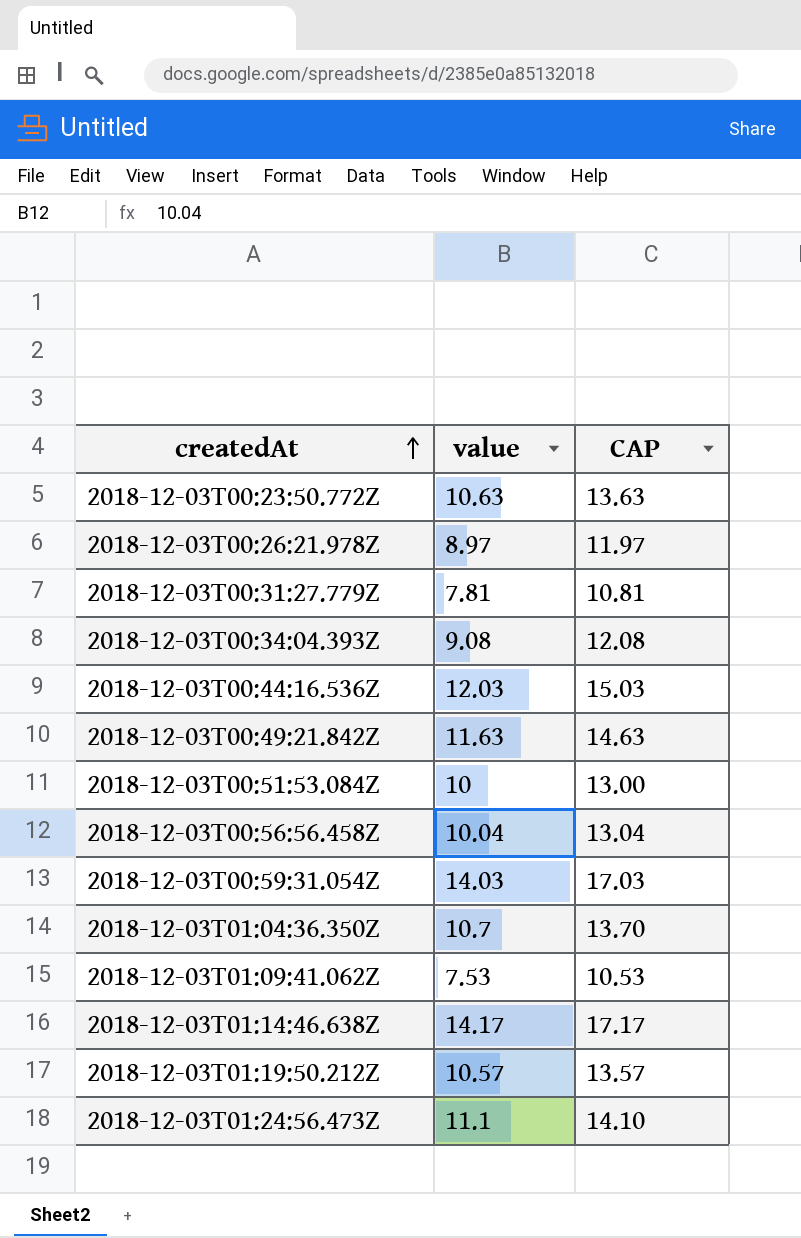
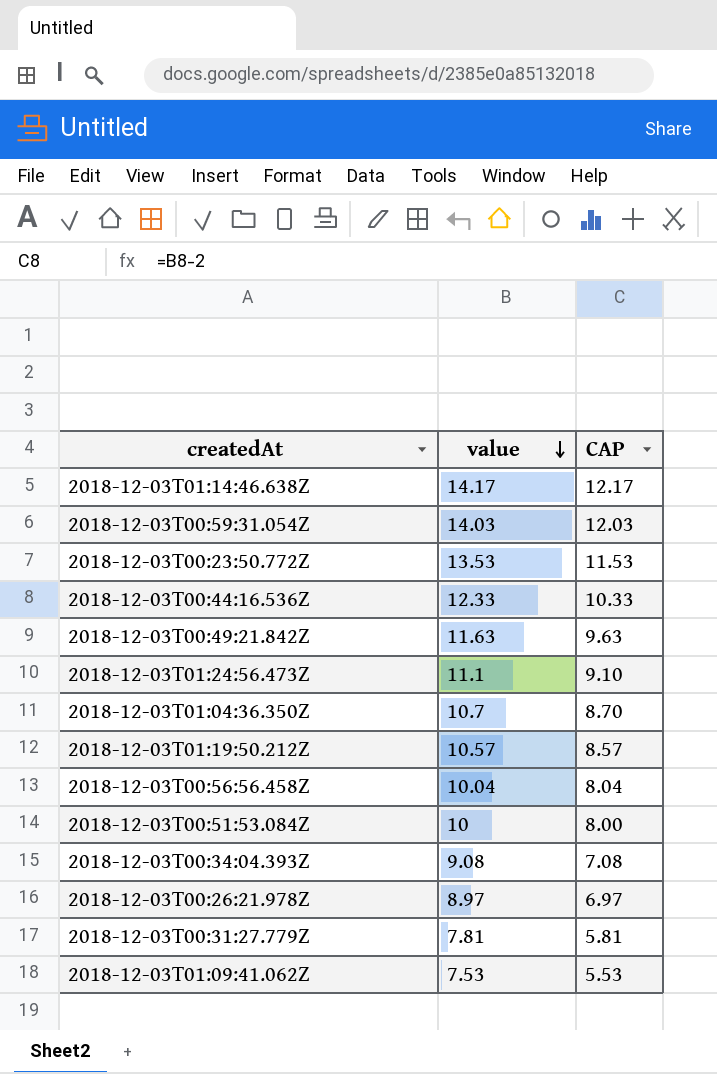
row order: createdAt ascending -> value descending
column CAP | formula: [value] + 3 -> [value] - 2
2018-12-03T00:23:50.772Z | value: 10.63 -> 13.53
2018-12-03T00:44:16.536Z | value: 12.03 -> 12.33

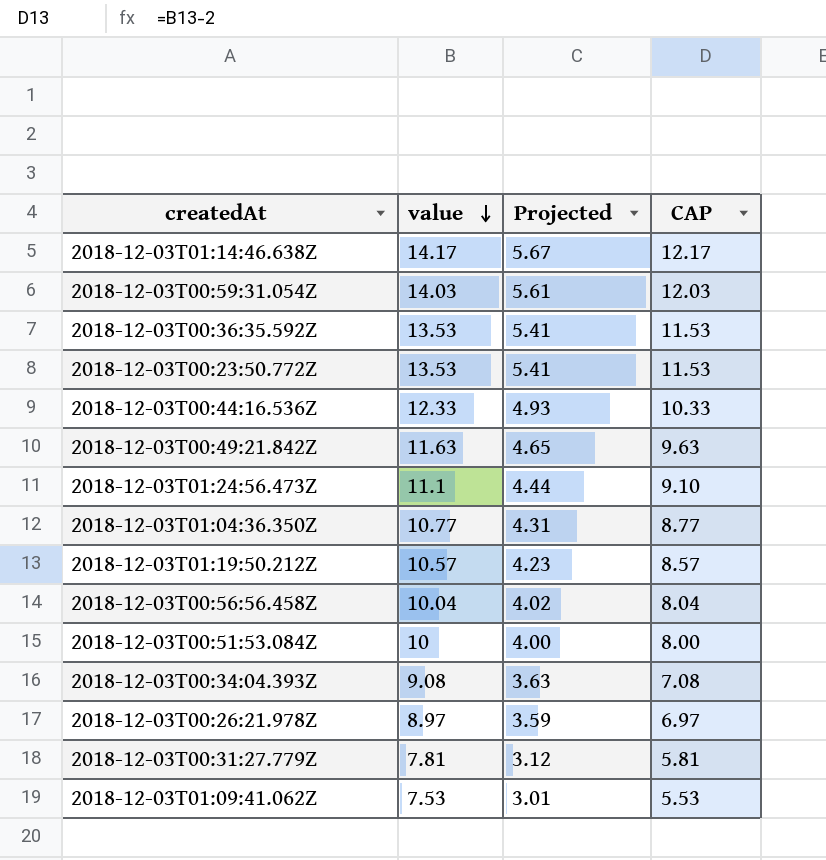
column Projected | formula: none -> [value] * 0.4
row 2018-12-03T00:36:35.592Z: none -> 13.53 | 5.41 | 11.53
2018-12-03T01:04:36.350Z | value: 10.7 -> 10.77
2018-12-03T01:04:36.350Z | CAP: 8.70 -> 8.77

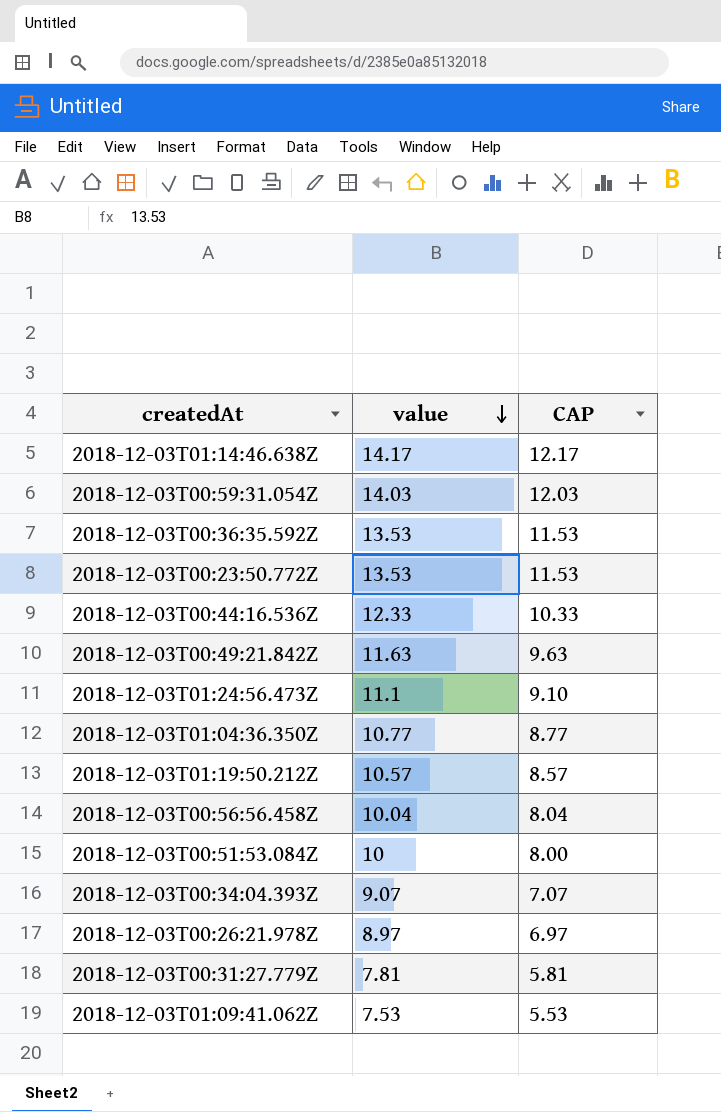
column Projected | formula: [value] * 0.4 -> none
2018-12-03T00:34:04.393Z | value: 9.08 -> 9.07
2018-12-03T00:34:04.393Z | CAP: 7.08 -> 7.07

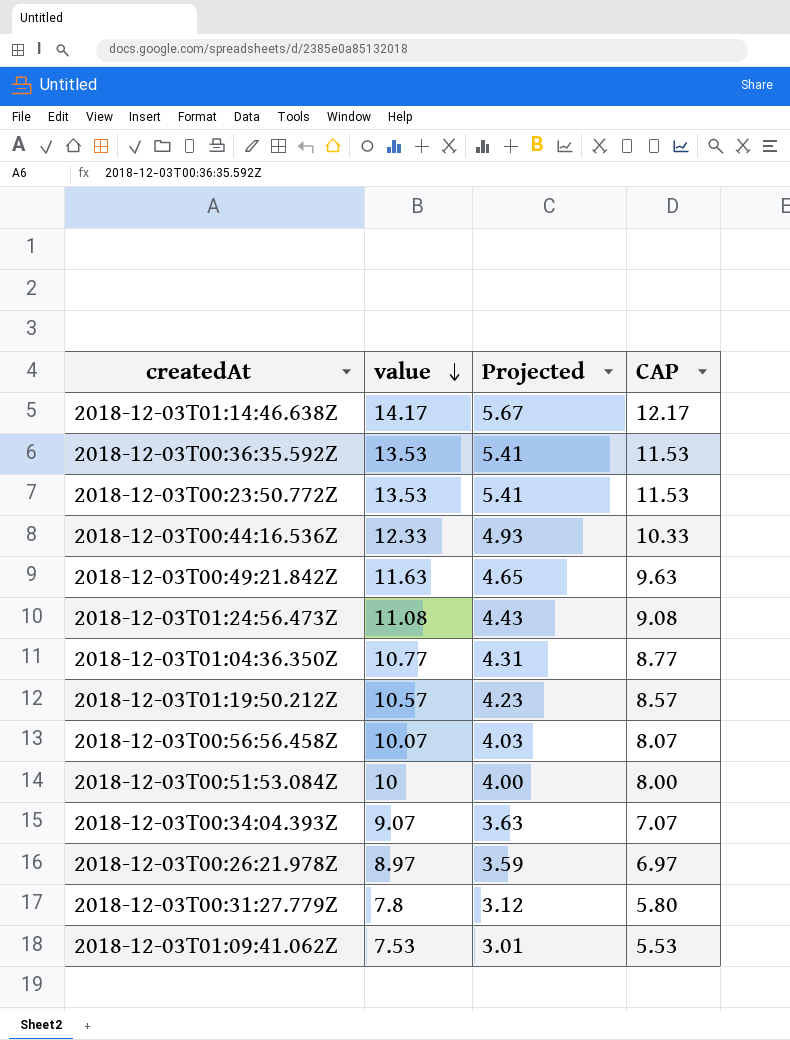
column Projected | formula: none -> [value] * 0.4
row 2018-12-03T00:59:31.054Z: 14.03 | 12.03 -> none
2018-12-03T01:24:56.473Z | value: 11.1 -> 11.08
2018-12-03T01:24:56.473Z | CAP: 9.10 -> 9.08
2018-12-03T00:56:56.458Z | value: 10.04 -> 10.07
2018-12-03T00:56:56.458Z | CAP: 8.04 -> 8.07
2018-12-03T00:31:27.779Z | value: 7.81 -> 7.8
2018-12-03T00:31:27.779Z | CAP: 5.81 -> 5.80

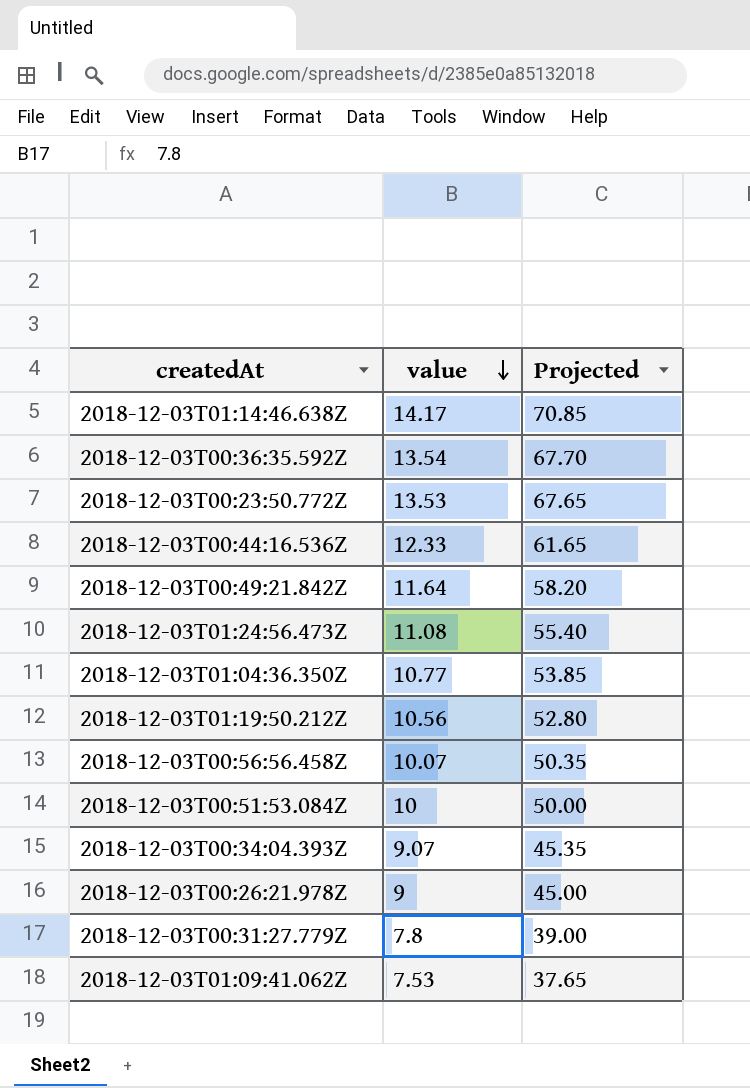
column CAP | formula: [value] - 2 -> none
column Projected | formula: [value] * 0.4 -> [value] * 5
2018-12-03T00:36:35.592Z | value: 13.53 -> 13.54
2018-12-03T00:49:21.842Z | value: 11.63 -> 11.64
2018-12-03T01:19:50.212Z | value: 10.57 -> 10.56
2018-12-03T00:26:21.978Z | value: 8.97 -> 9

